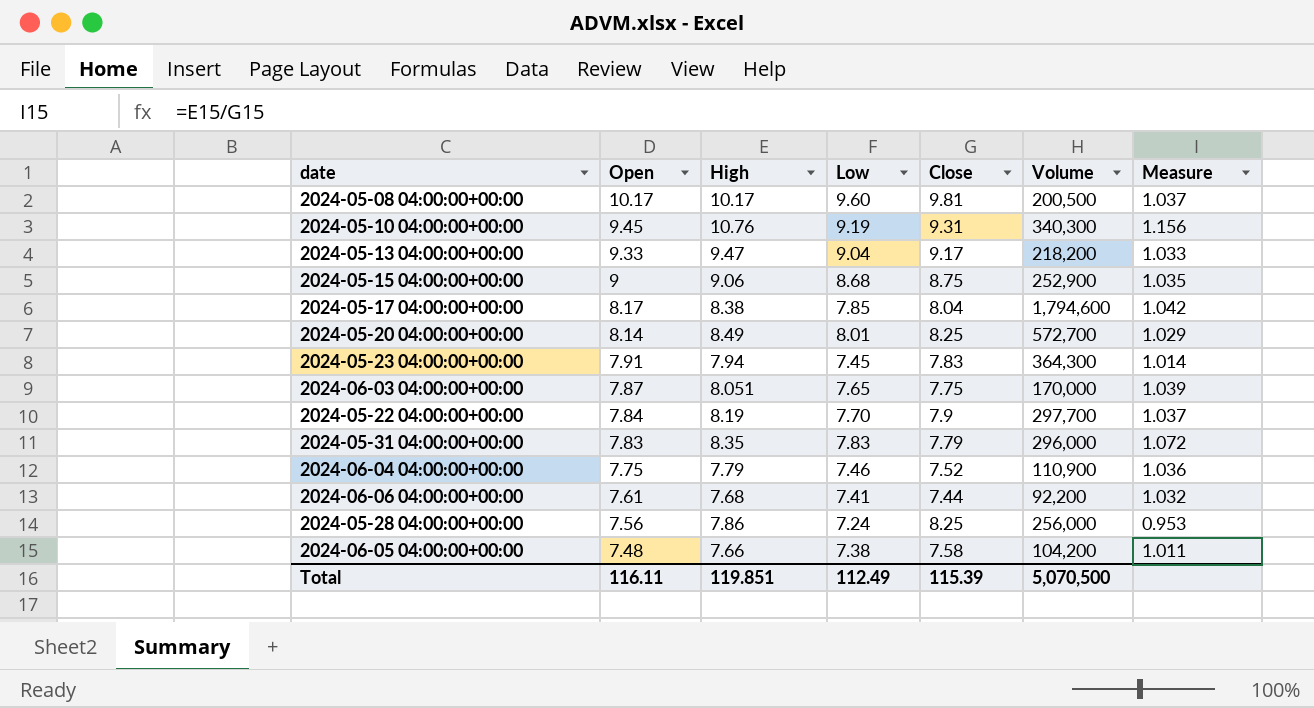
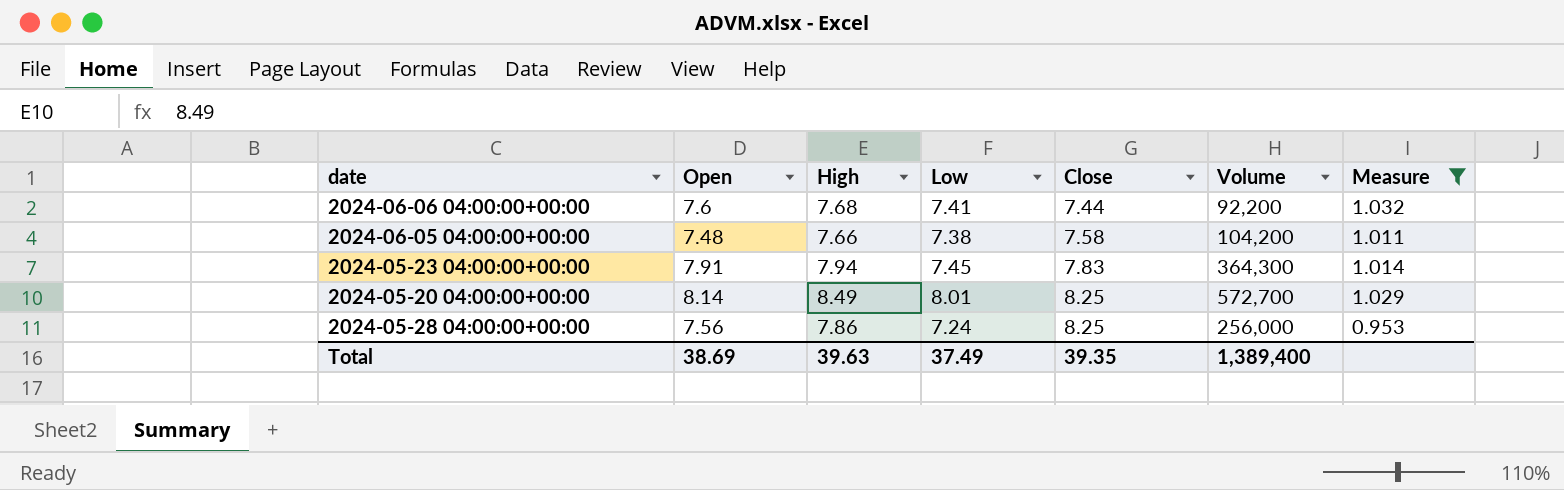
filter: none -> Measure <= 1.032
row order: Open descending -> Close ascending
2024-06-06 04:00:00+00:00 | Open: 7.61 -> 7.6
Total | Open: 116.11 -> 38.69
Total | High: 119.851 -> 39.63
Total | Low: 112.49 -> 37.49
Total | Close: 115.39 -> 39.35
Total | Volume: 5,070,500 -> 1,389,400

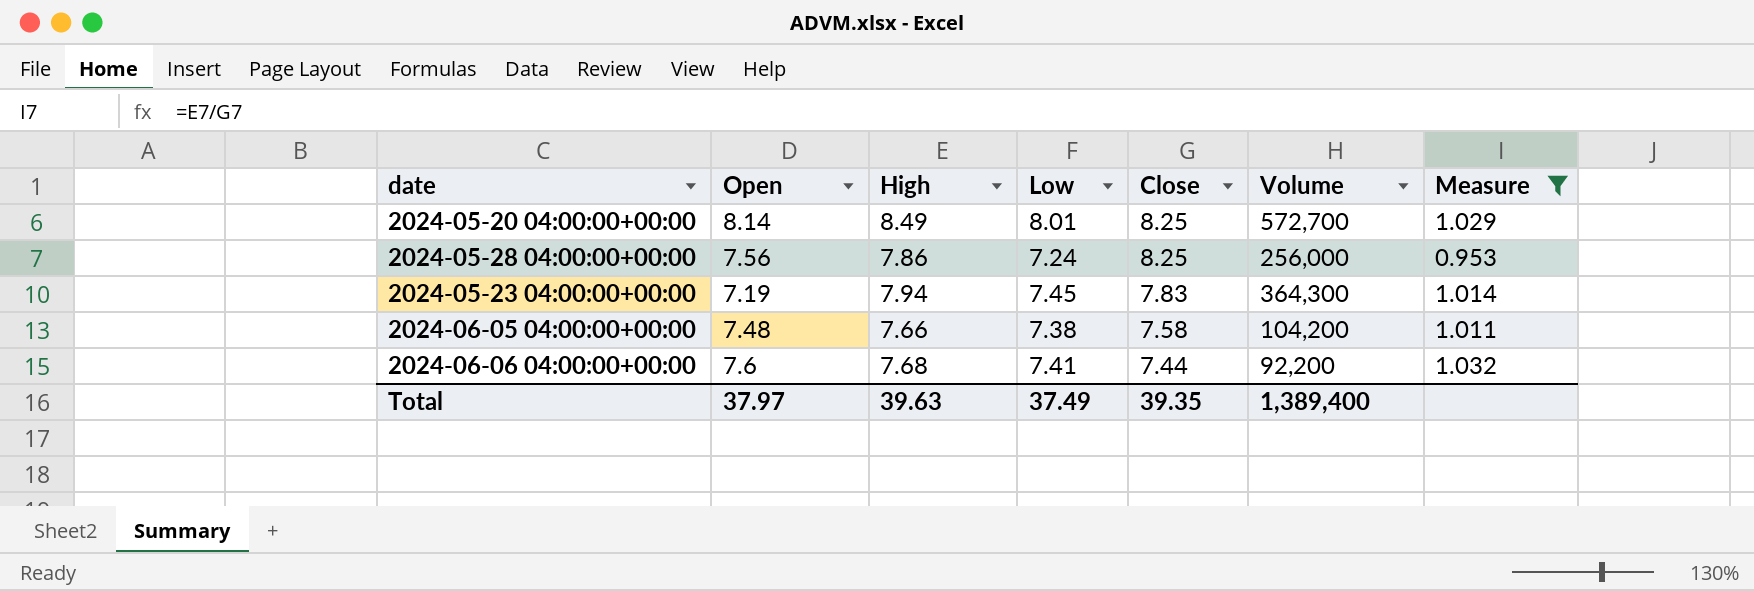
row order: Close ascending -> Close descending
2024-05-23 04:00:00+00:00 | Open: 7.91 -> 7.19
Total | Open: 38.69 -> 37.97

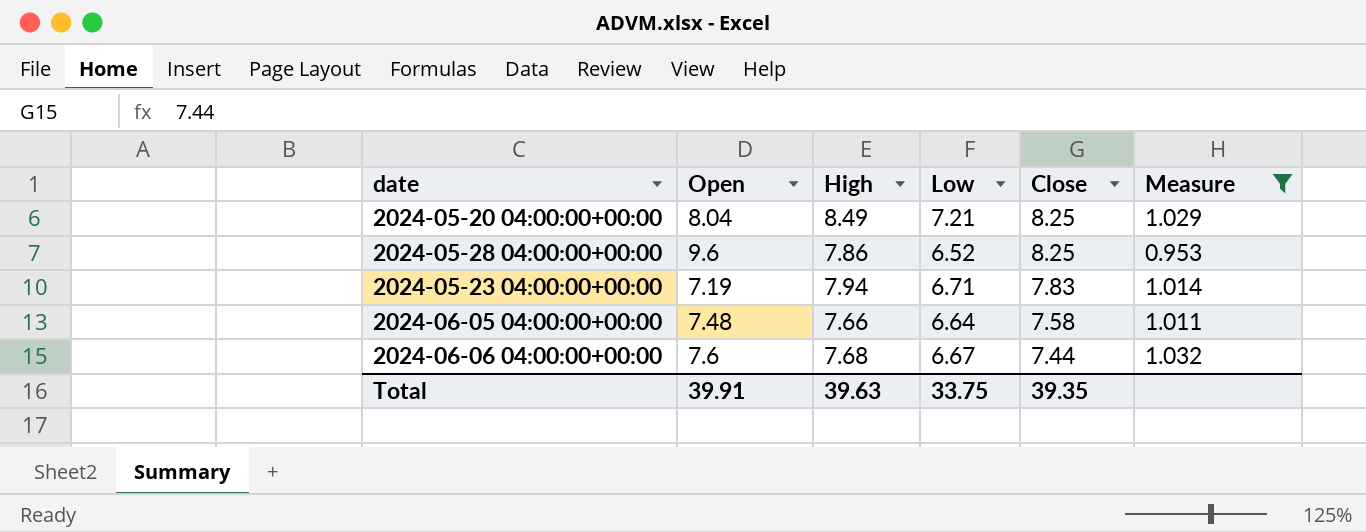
column Volume | position: 6 -> none
2024-05-20 04:00:00+00:00 | Open: 8.14 -> 8.04
2024-05-20 04:00:00+00:00 | Low: 8.01 -> 7.21
2024-05-28 04:00:00+00:00 | Open: 7.56 -> 9.6
2024-05-28 04:00:00+00:00 | Low: 7.24 -> 6.52
2024-05-23 04:00:00+00:00 | Low: 7.45 -> 6.71
2024-06-05 04:00:00+00:00 | Low: 7.38 -> 6.64
2024-06-06 04:00:00+00:00 | Low: 7.41 -> 6.67
Total | Open: 37.97 -> 39.91
Total | Low: 37.49 -> 33.75

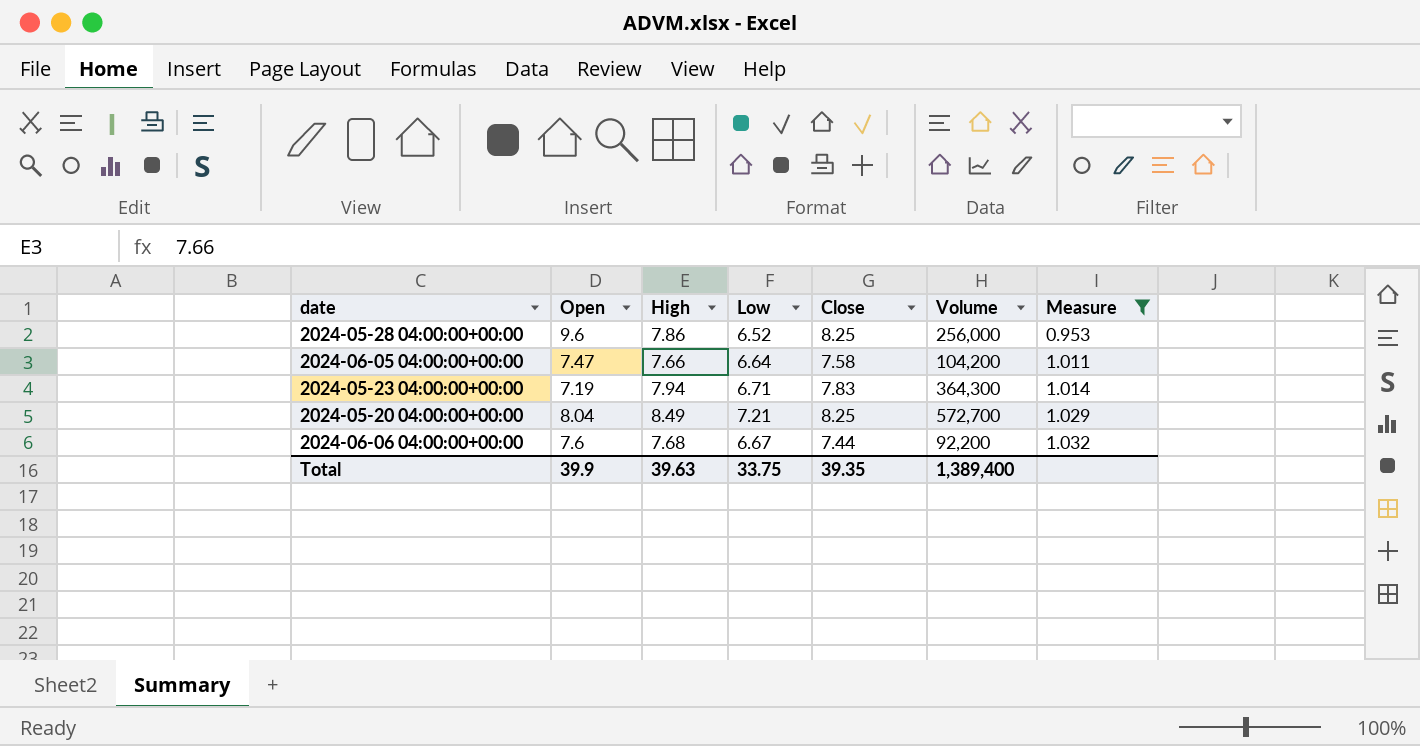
row order: Close descending -> Measure ascending
column Volume | position: none -> 6
2024-06-05 04:00:00+00:00 | Open: 7.48 -> 7.47
Total | Open: 39.91 -> 39.9

